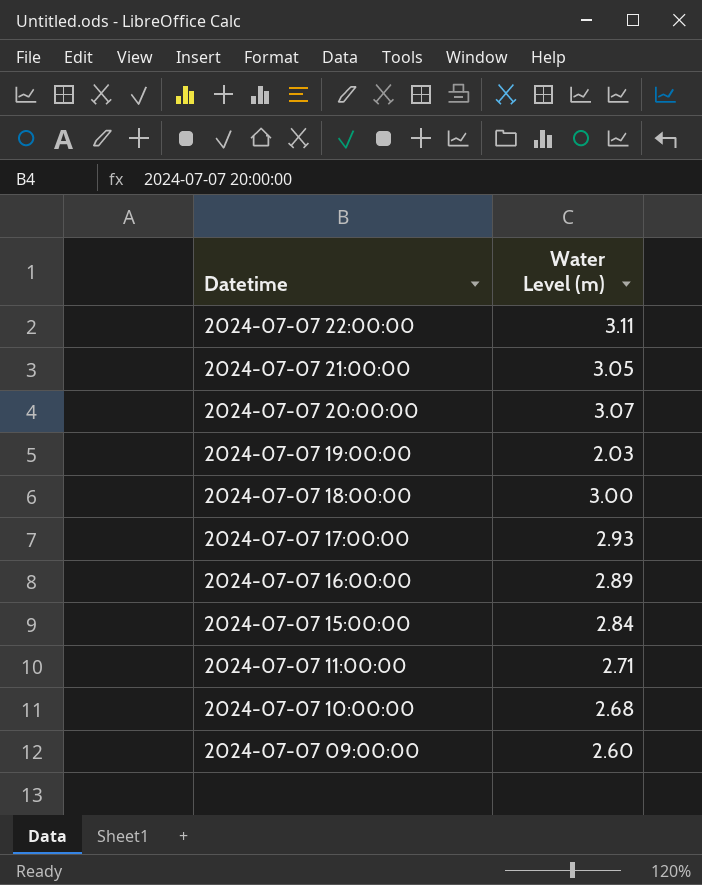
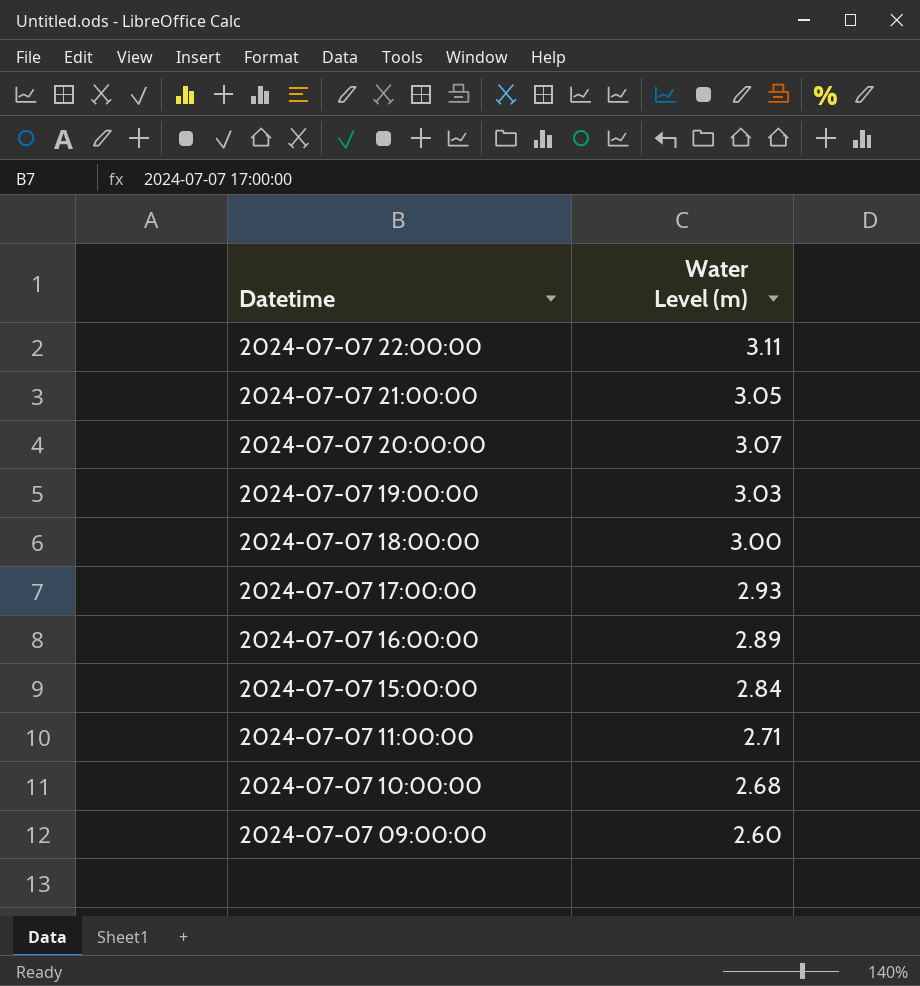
2024-07-07 19:00:00 | Water Level (m): 2.03 -> 3.03

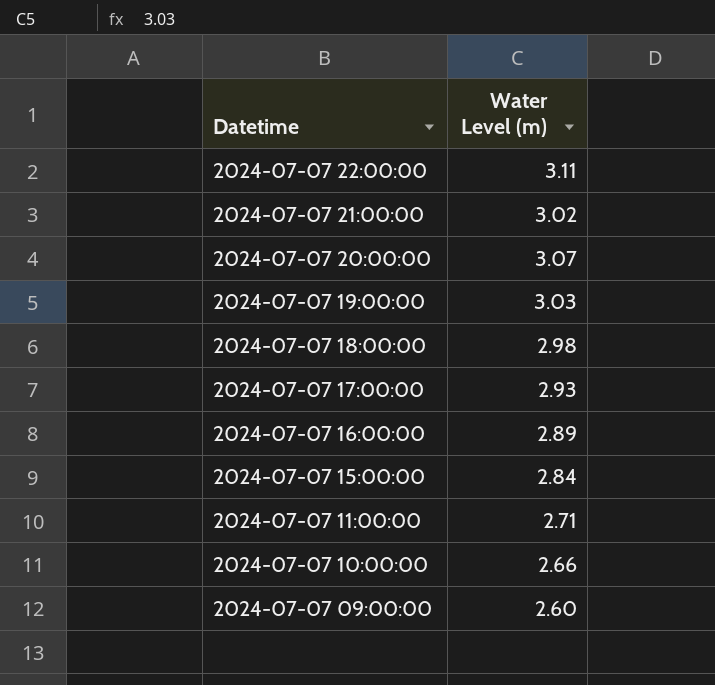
2024-07-07 21:00:00 | Water Level (m): 3.05 -> 3.02
2024-07-07 18:00:00 | Water Level (m): 3.00 -> 2.98
2024-07-07 10:00:00 | Water Level (m): 2.68 -> 2.66

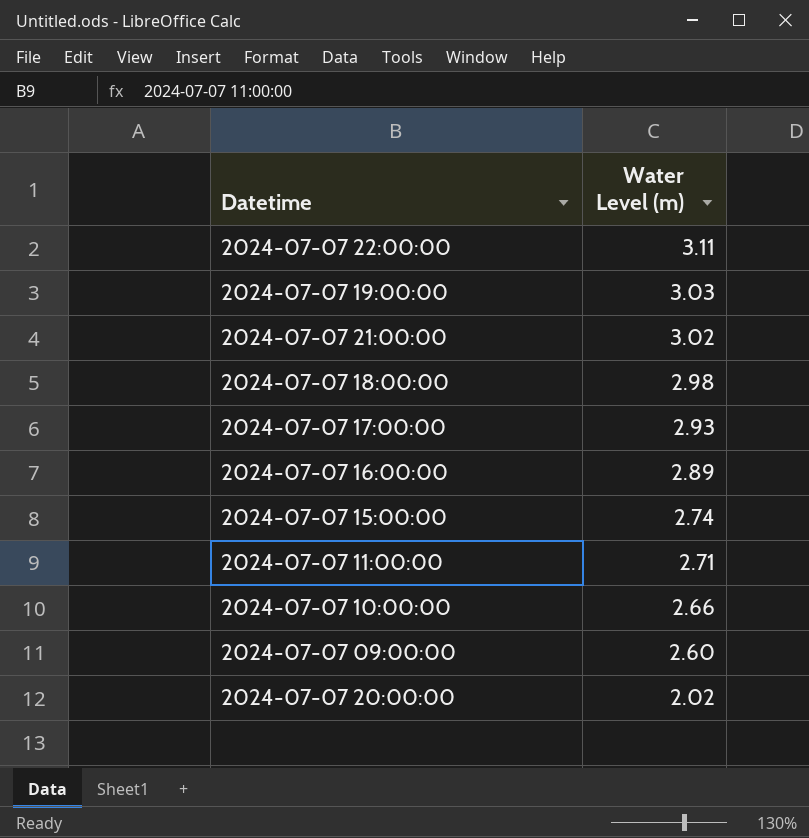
row order: Datetime descending -> Water Level (m) descending
2024-07-07 15:00:00 | Water Level (m): 2.84 -> 2.74
2024-07-07 20:00:00 | Water Level (m): 3.07 -> 2.02

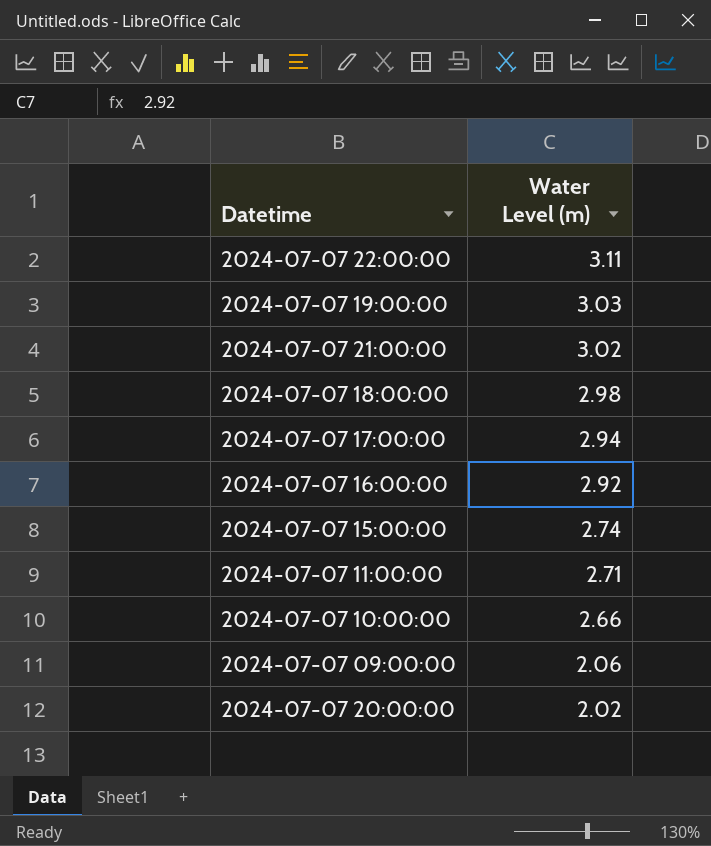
2024-07-07 17:00:00 | Water Level (m): 2.93 -> 2.94
2024-07-07 16:00:00 | Water Level (m): 2.89 -> 2.92
2024-07-07 09:00:00 | Water Level (m): 2.60 -> 2.06

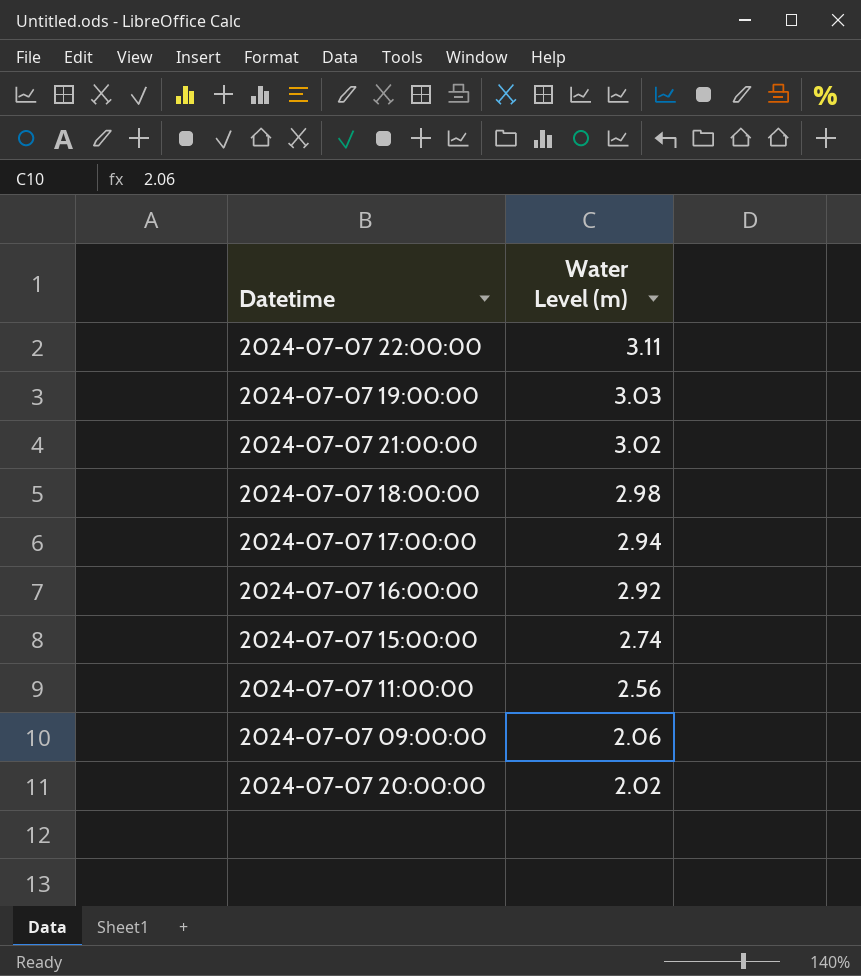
row 2024-07-07 10:00:00: 2.66 -> none
2024-07-07 11:00:00 | Water Level (m): 2.71 -> 2.56

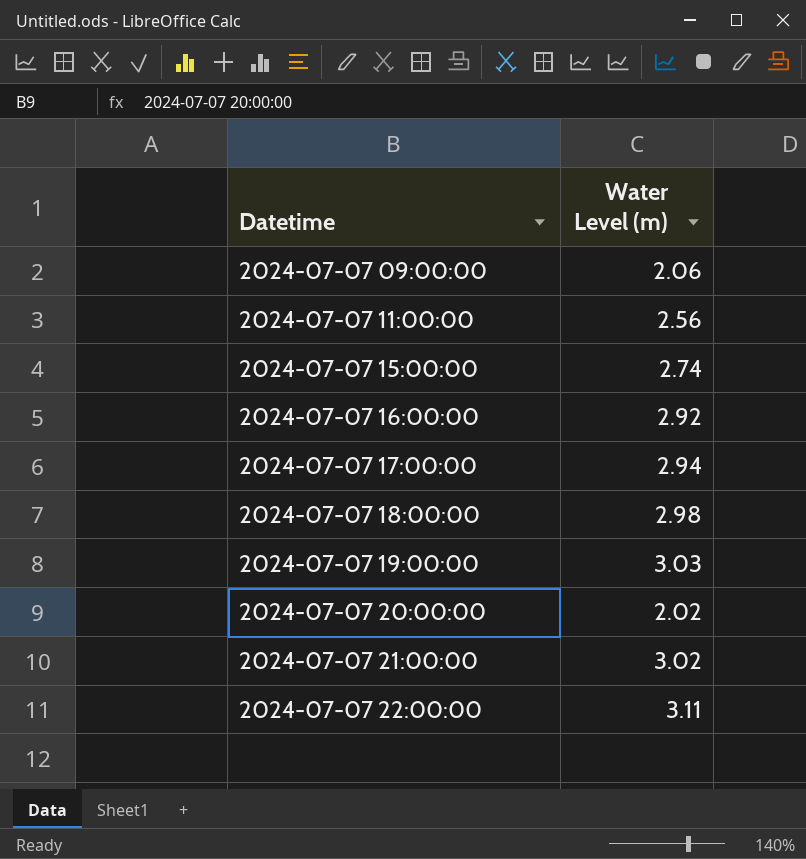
row order: Water Level (m) descending -> Datetime ascending

